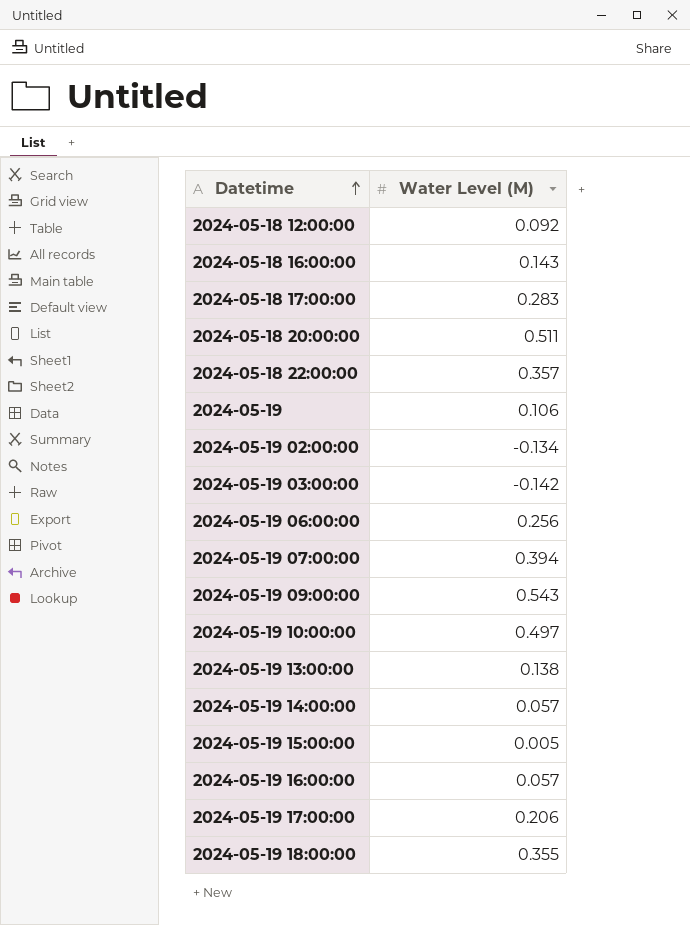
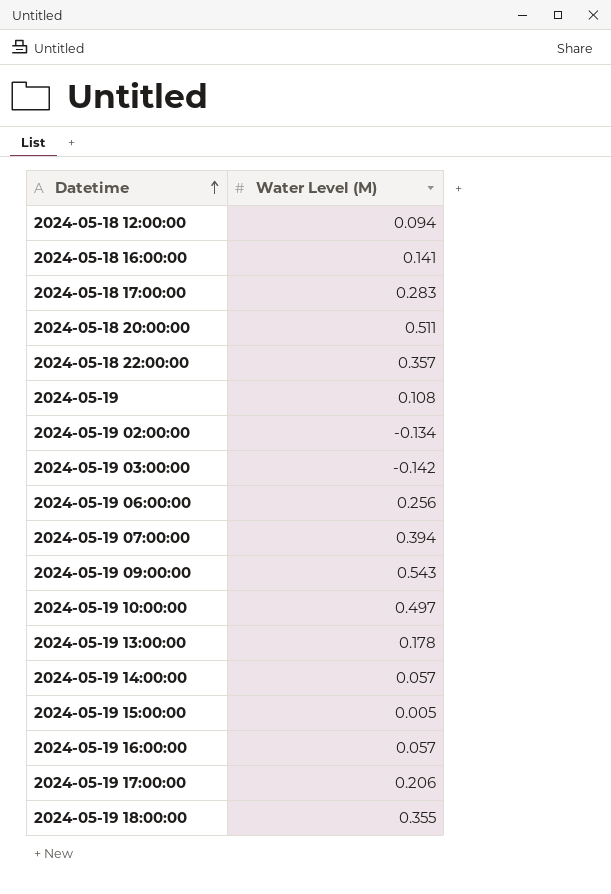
2024-05-18 12:00:00 | Water Level (M): 0.092 -> 0.094
2024-05-18 16:00:00 | Water Level (M): 0.143 -> 0.141
2024-05-19 | Water Level (M): 0.106 -> 0.108
2024-05-19 13:00:00 | Water Level (M): 0.138 -> 0.178

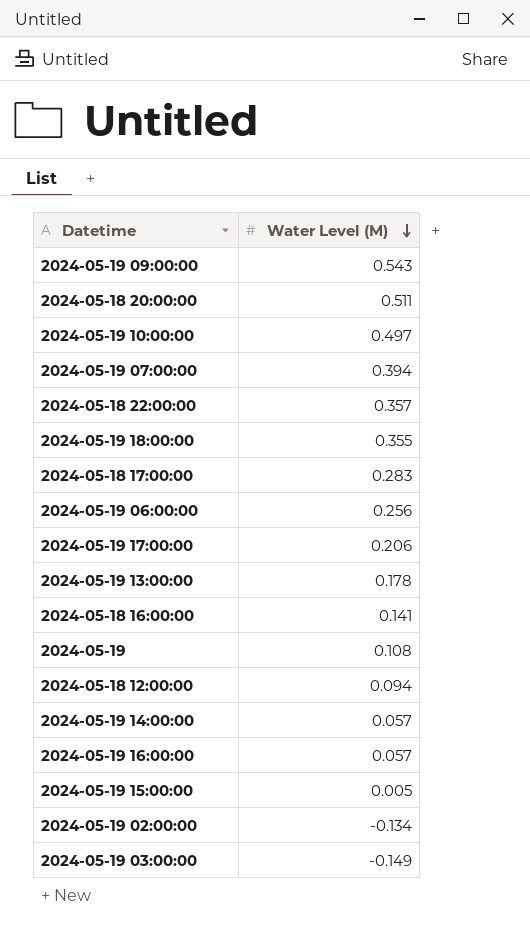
row order: Datetime ascending -> Water Level (M) descending
2024-05-19 03:00:00 | Water Level (M): -0.142 -> -0.149

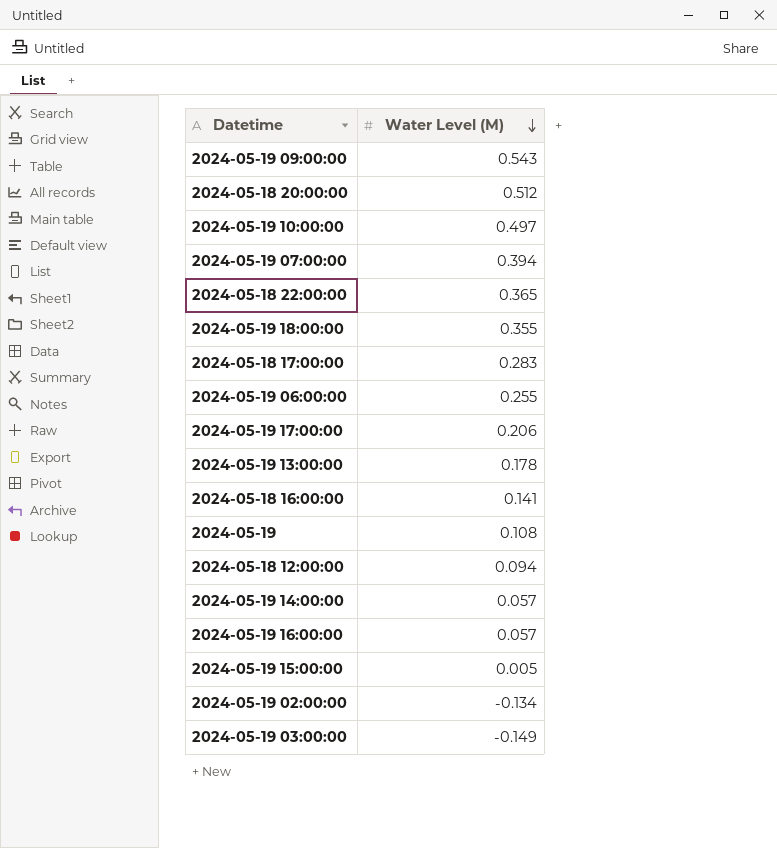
2024-05-18 20:00:00 | Water Level (M): 0.511 -> 0.512
2024-05-18 22:00:00 | Water Level (M): 0.357 -> 0.365
2024-05-19 06:00:00 | Water Level (M): 0.256 -> 0.255

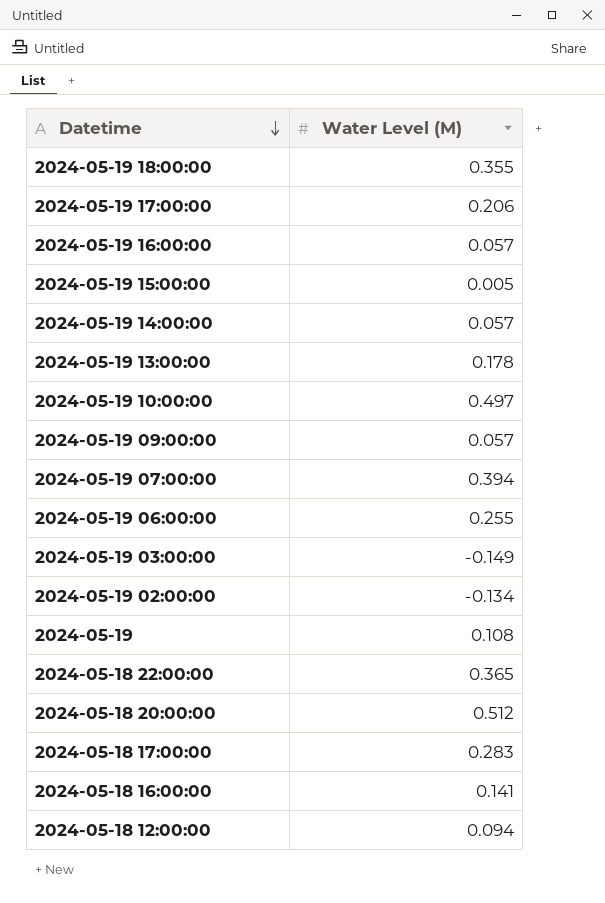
row order: Water Level (M) descending -> Datetime descending
2024-05-19 09:00:00 | Water Level (M): 0.543 -> 0.057

